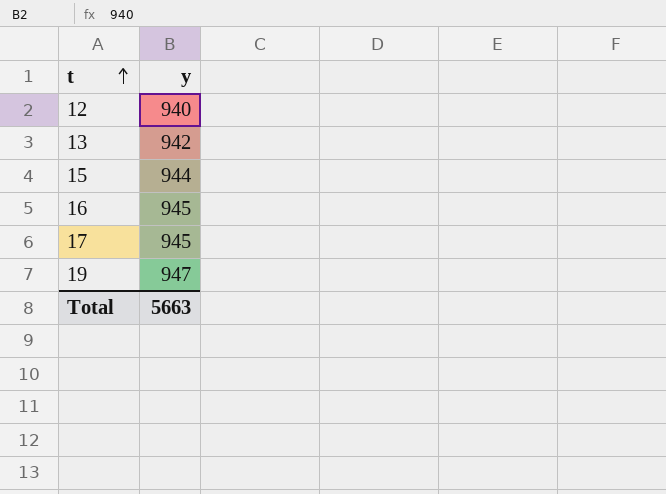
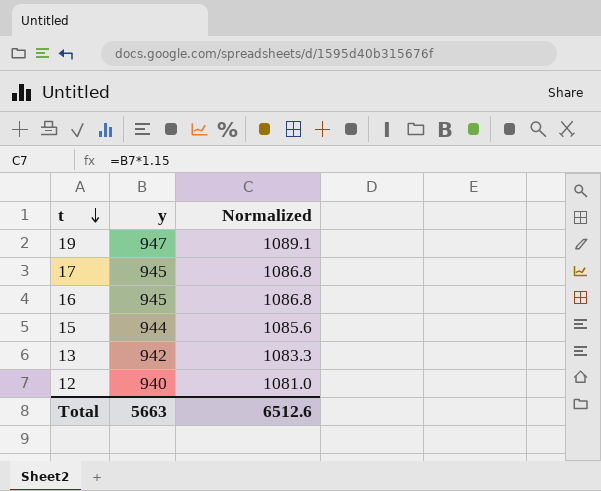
row order: t ascending -> t descending
column Normalized | formula: none -> [y] * 1.15

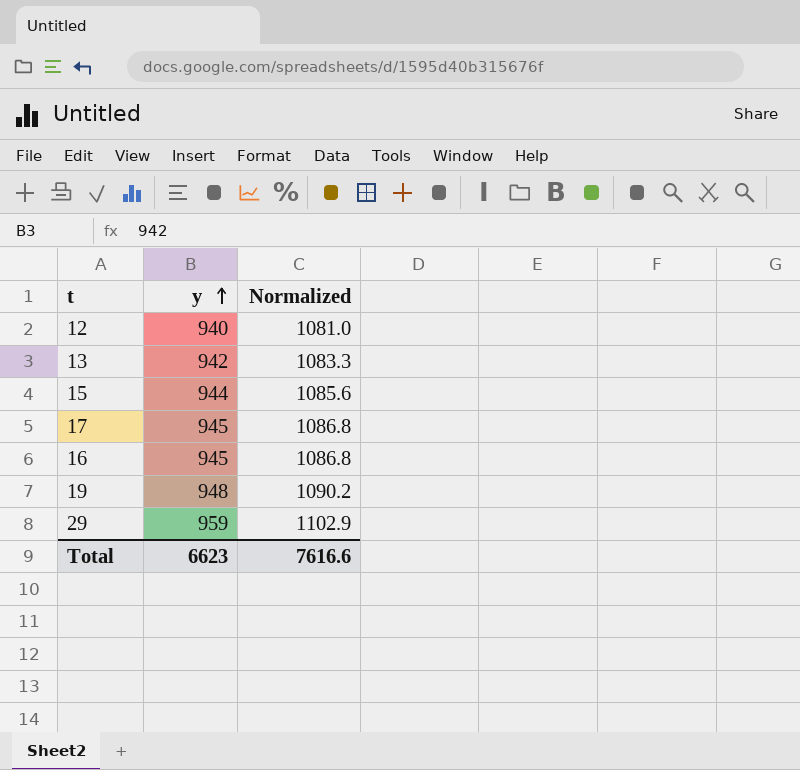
row order: t descending -> y ascending
19 | y: 947 -> 948
19 | Normalized: 1089.1 -> 1090.2
row 29: none -> 959 | 1102.9
Total | y: 5663 -> 6623
Total | Normalized: 6512.6 -> 7616.6

